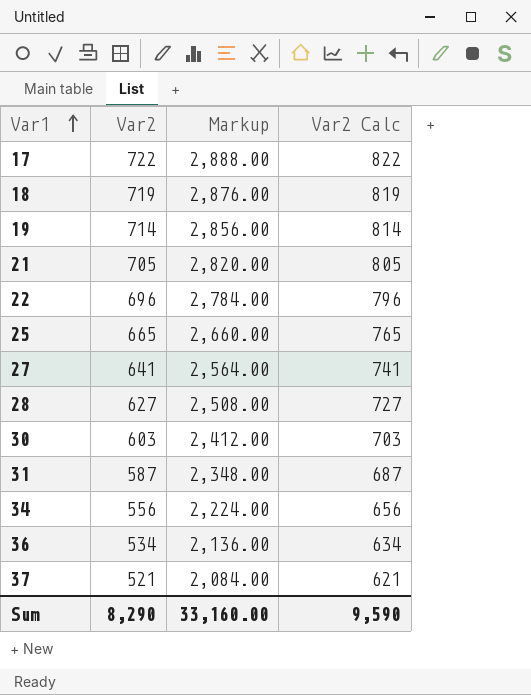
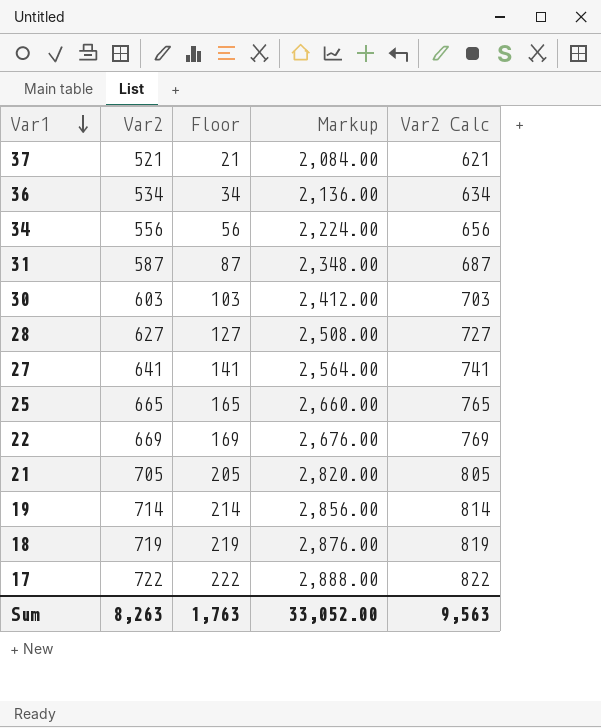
row order: Var1 ascending -> Var1 descending
column Floor | formula: none -> [Var2] - 500
22 | Var2: 696 -> 669
22 | Markup: 2,784.00 -> 2,676.00
22 | Var2 Calc: 796 -> 769
Sum | Var2: 8,290 -> 8,263
Sum | Markup: 33,160.00 -> 33,052.00
Sum | Var2 Calc: 9,590 -> 9,563

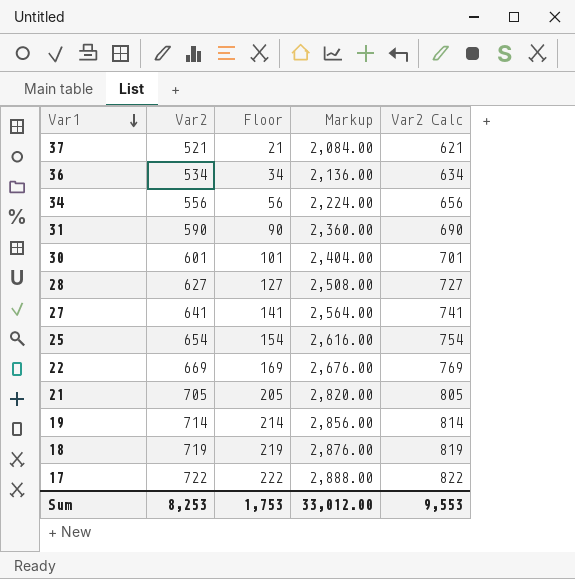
31 | Var2: 587 -> 590
31 | Floor: 87 -> 90
31 | Markup: 2,348.00 -> 2,360.00
31 | Var2 Calc: 687 -> 690
30 | Var2: 603 -> 601
30 | Floor: 103 -> 101
30 | Markup: 2,412.00 -> 2,404.00
30 | Var2 Calc: 703 -> 701
25 | Var2: 665 -> 654
25 | Floor: 165 -> 154
25 | Markup: 2,660.00 -> 2,616.00
25 | Var2 Calc: 765 -> 754
Sum | Var2: 8,263 -> 8,253
Sum | Floor: 1,763 -> 1,753
Sum | Markup: 33,052.00 -> 33,012.00
Sum | Var2 Calc: 9,563 -> 9,553

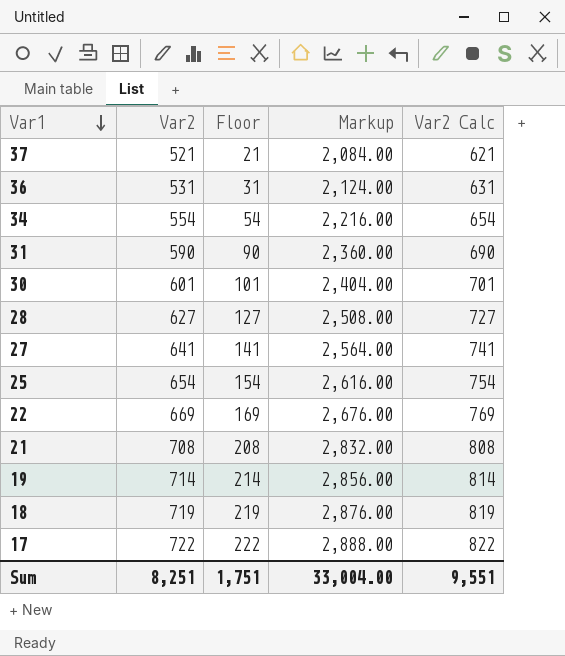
36 | Var2: 534 -> 531
36 | Floor: 34 -> 31
36 | Markup: 2,136.00 -> 2,124.00
36 | Var2 Calc: 634 -> 631
34 | Var2: 556 -> 554
34 | Floor: 56 -> 54
34 | Markup: 2,224.00 -> 2,216.00
34 | Var2 Calc: 656 -> 654
21 | Var2: 705 -> 708
21 | Floor: 205 -> 208
21 | Markup: 2,820.00 -> 2,832.00
21 | Var2 Calc: 805 -> 808
Sum | Var2: 8,253 -> 8,251
Sum | Floor: 1,753 -> 1,751
Sum | Markup: 33,012.00 -> 33,004.00
Sum | Var2 Calc: 9,553 -> 9,551

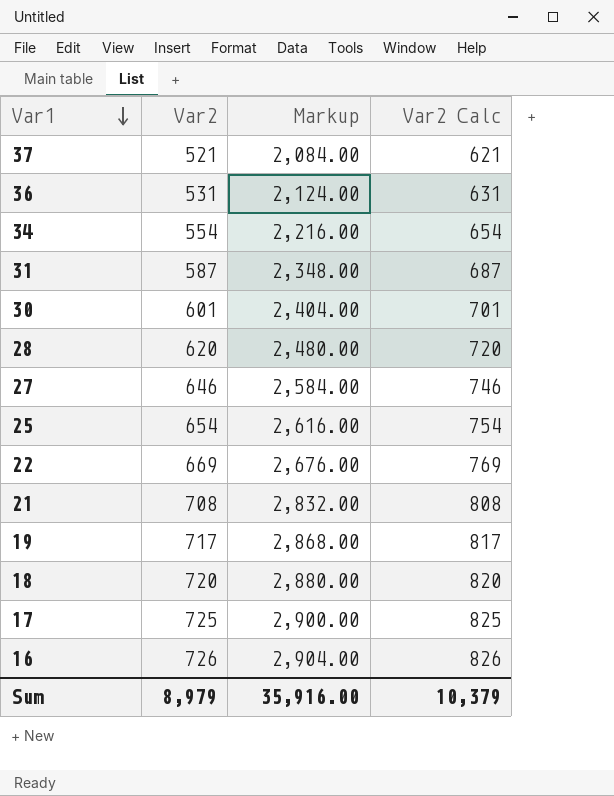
column Floor | formula: [Var2] - 500 -> none
31 | Var2: 590 -> 587
31 | Markup: 2,360.00 -> 2,348.00
31 | Var2 Calc: 690 -> 687
28 | Var2: 627 -> 620
28 | Markup: 2,508.00 -> 2,480.00
28 | Var2 Calc: 727 -> 720
27 | Var2: 641 -> 646
27 | Markup: 2,564.00 -> 2,584.00
27 | Var2 Calc: 741 -> 746
19 | Var2: 714 -> 717
19 | Markup: 2,856.00 -> 2,868.00
19 | Var2 Calc: 814 -> 817
18 | Var2: 719 -> 720
18 | Markup: 2,876.00 -> 2,880.00
18 | Var2 Calc: 819 -> 820
17 | Var2: 722 -> 725
17 | Markup: 2,888.00 -> 2,900.00
17 | Var2 Calc: 822 -> 825
row 16: none -> 726 | 2,904.00 | 826
Sum | Var2: 8,251 -> 8,979
Sum | Markup: 33,004.00 -> 35,916.00
Sum | Var2 Calc: 9,551 -> 10,379

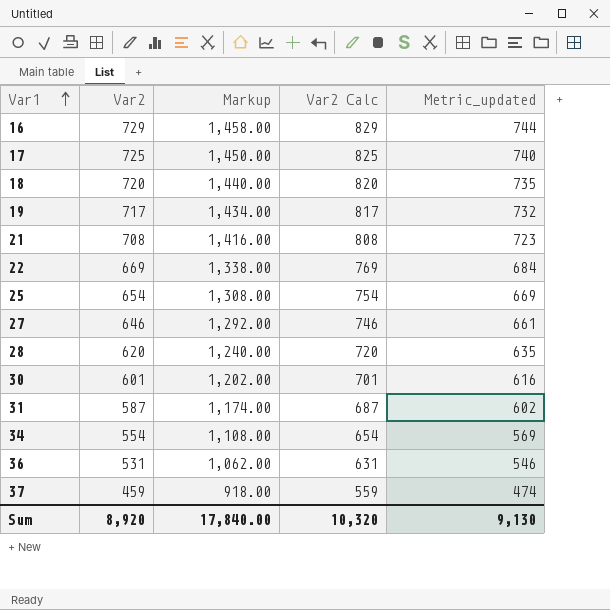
row order: Var1 descending -> Var1 ascending
column Markup | formula: [Var2] * 4 -> [Var2] * 2
column Metric_updated | formula: none -> [Var2] + 15
16 | Var2: 726 -> 729
16 | Var2 Calc: 826 -> 829
37 | Var2: 521 -> 459
37 | Var2 Calc: 621 -> 559
Sum | Var2: 8,979 -> 8,920
Sum | Markup: 35,916.00 -> 17,840.00
Sum | Var2 Calc: 10,379 -> 10,320

